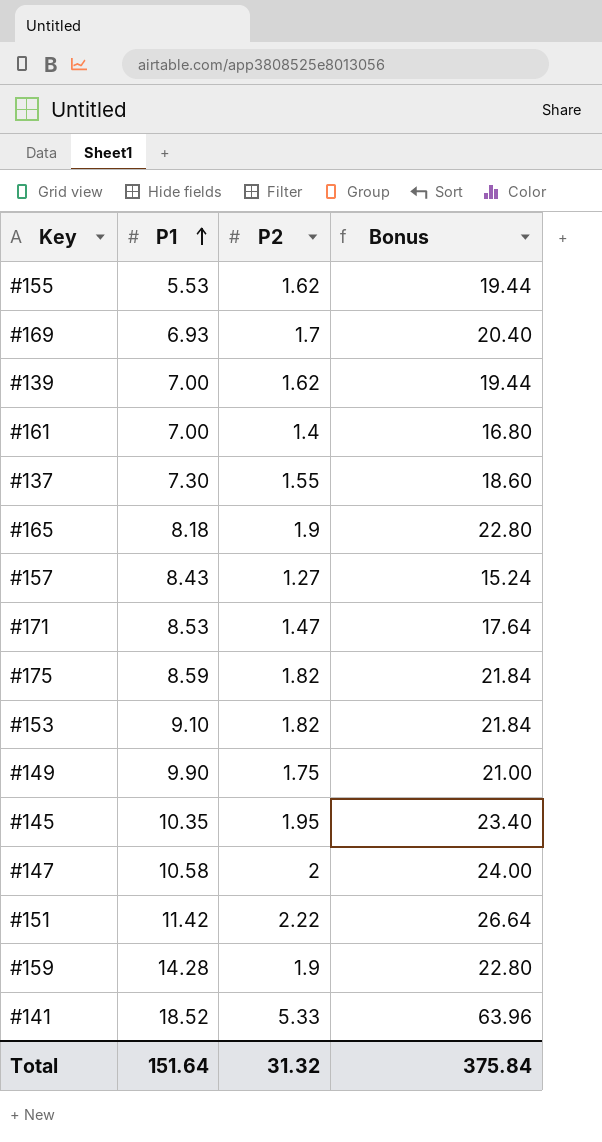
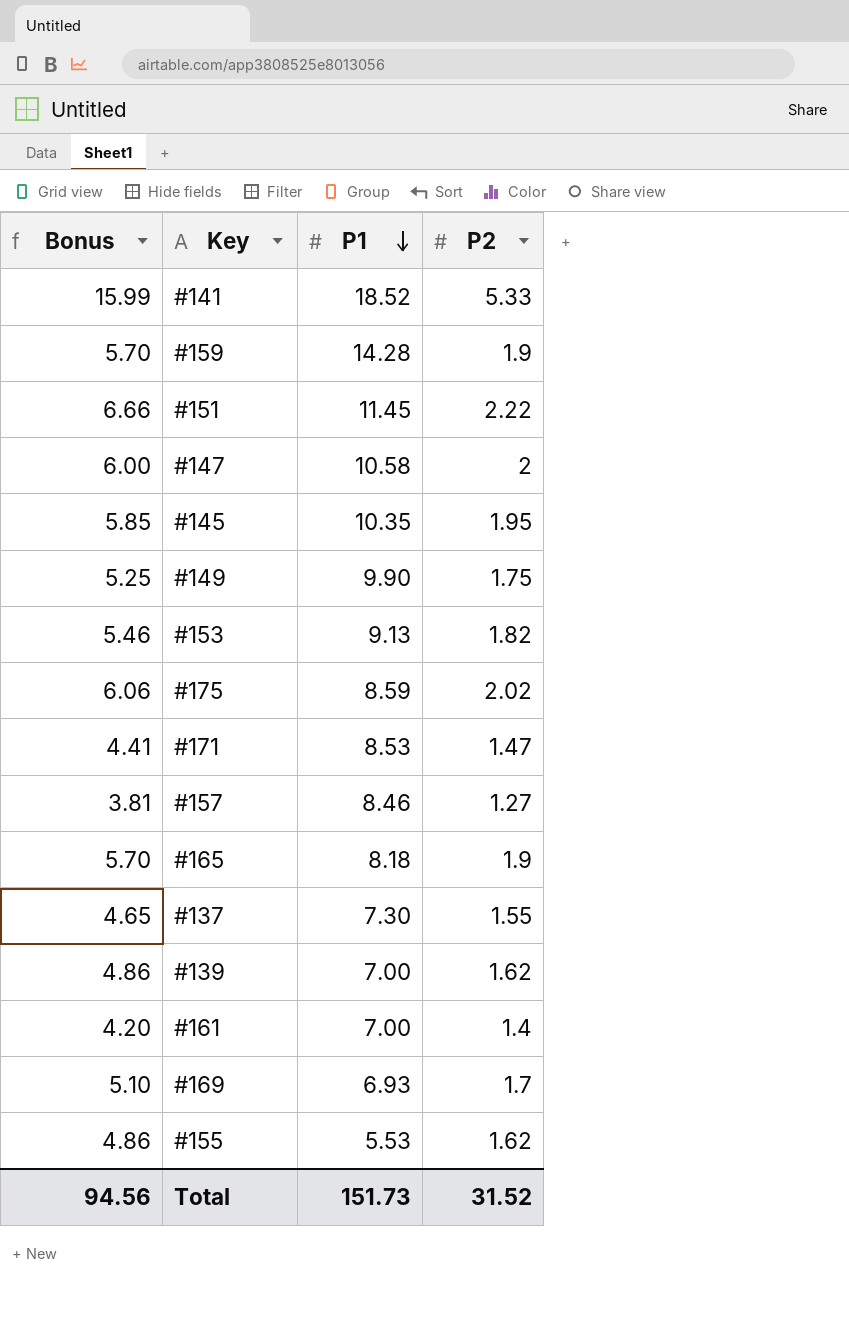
row order: P1 ascending -> P1 descending
column Bonus | formula: [P2] * 12 -> [P2] * 3
column Bonus | position: 4 -> 1
#151 | P1: 11.42 -> 11.45
#153 | P1: 9.10 -> 9.13
#175 | P2: 1.82 -> 2.02
#157 | P1: 8.43 -> 8.46
Total | Bonus: 375.84 -> 94.56
Total | P1: 151.64 -> 151.73
Total | P2: 31.32 -> 31.52

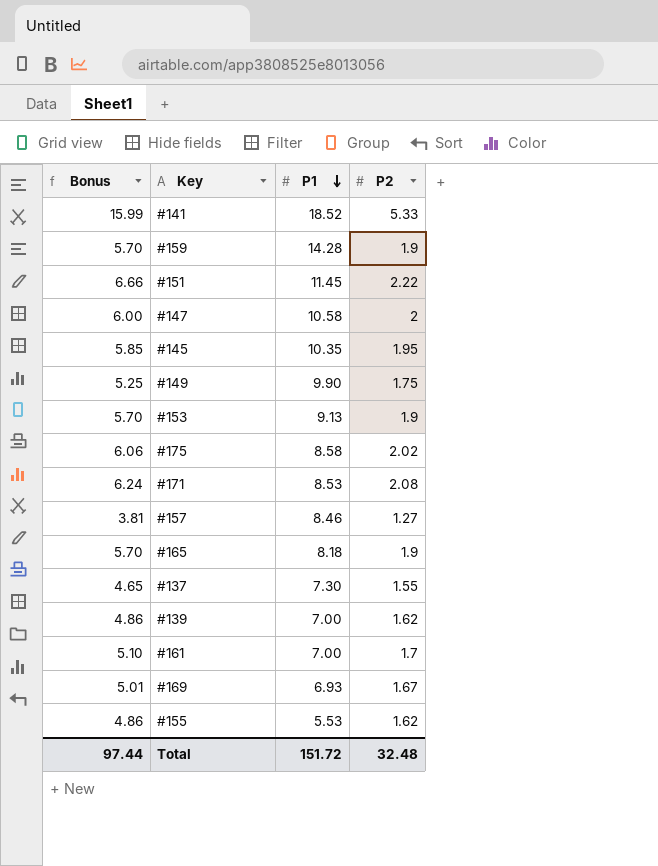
#153 | Bonus: 5.46 -> 5.70
#153 | P2: 1.82 -> 1.9
#175 | P1: 8.59 -> 8.58
#171 | Bonus: 4.41 -> 6.24
#171 | P2: 1.47 -> 2.08
#161 | Bonus: 4.20 -> 5.10
#161 | P2: 1.4 -> 1.7
#169 | Bonus: 5.10 -> 5.01
#169 | P2: 1.7 -> 1.67
Total | Bonus: 94.56 -> 97.44
Total | P1: 151.73 -> 151.72
Total | P2: 31.52 -> 32.48

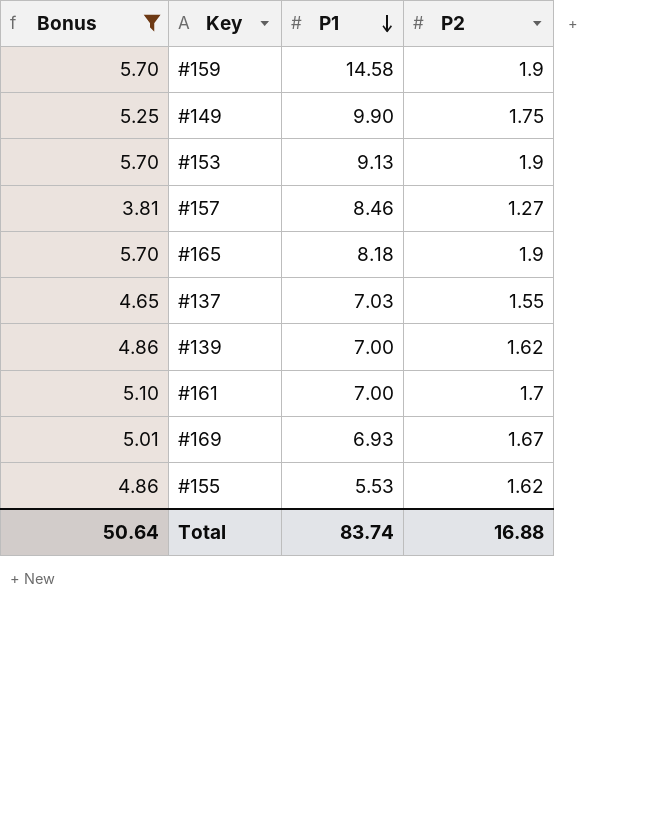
filter: none -> Bonus <= 5.70
#159 | P1: 14.28 -> 14.58
#137 | P1: 7.30 -> 7.03
Total | Bonus: 97.44 -> 50.64
Total | P1: 151.72 -> 83.74
Total | P2: 32.48 -> 16.88

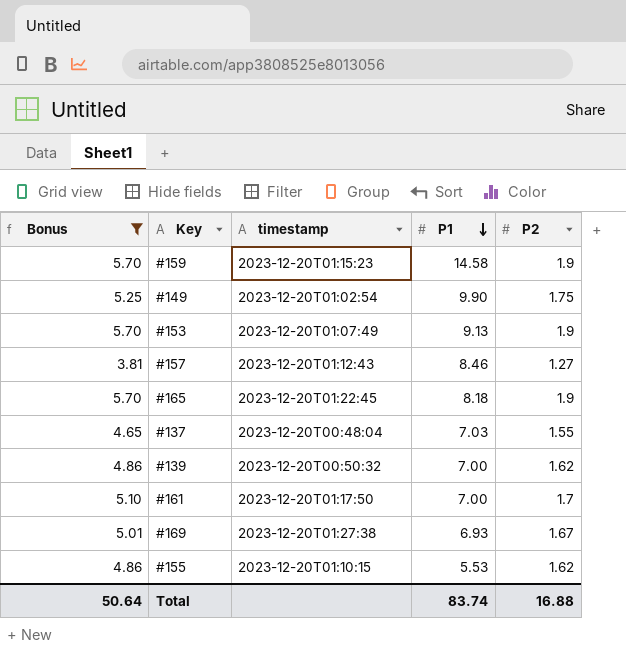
column timestamp | position: none -> 3

